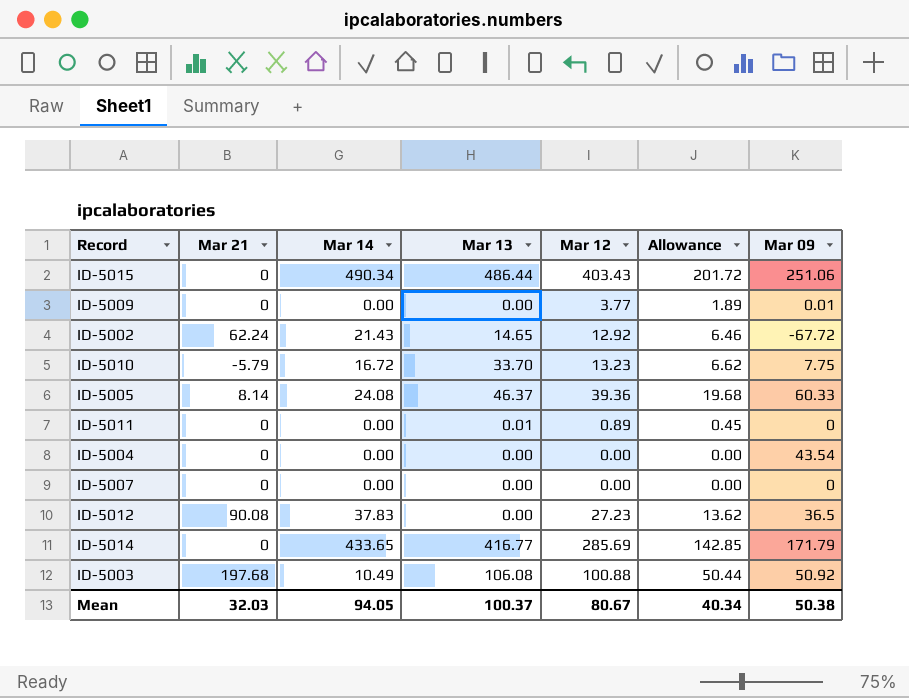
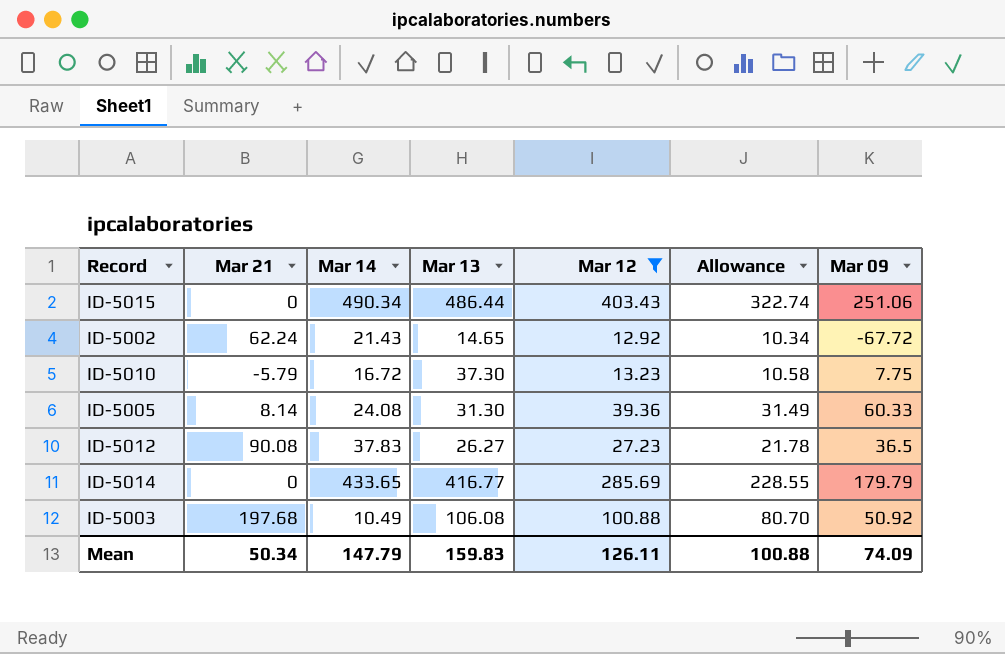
filter: none -> Mar 12 >= 12.92
column Allowance | formula: [Mar 12] * 0.5 -> [Mar 12] * 0.8
ID-5010 | Mar 13: 33.70 -> 37.30
ID-5005 | Mar 13: 46.37 -> 31.30
ID-5012 | Mar 13: 0.00 -> 26.27
ID-5014 | Mar 09: 171.79 -> 179.79
Mean | Mar 21: 32.03 -> 50.34
Mean | Mar 14: 94.05 -> 147.79
Mean | Mar 13: 100.37 -> 159.83
Mean | Mar 12: 80.67 -> 126.11
Mean | Allowance: 40.34 -> 100.88
Mean | Mar 09: 50.38 -> 74.09

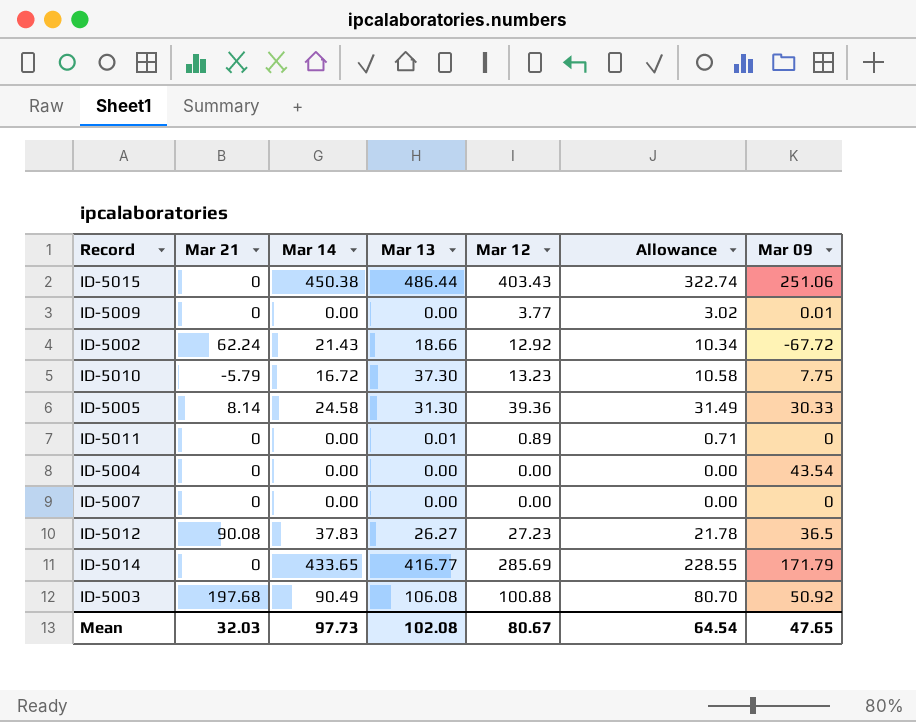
filter: Mar 12 >= 12.92 -> none
ID-5015 | Mar 14: 490.34 -> 450.38
ID-5002 | Mar 13: 14.65 -> 18.66
ID-5005 | Mar 14: 24.08 -> 24.58
ID-5005 | Mar 09: 60.33 -> 30.33
ID-5014 | Mar 09: 179.79 -> 171.79
ID-5003 | Mar 14: 10.49 -> 90.49
Mean | Mar 21: 50.34 -> 32.03
Mean | Mar 14: 147.79 -> 97.73
Mean | Mar 13: 159.83 -> 102.08
Mean | Mar 12: 126.11 -> 80.67
Mean | Allowance: 100.88 -> 64.54
Mean | Mar 09: 74.09 -> 47.65

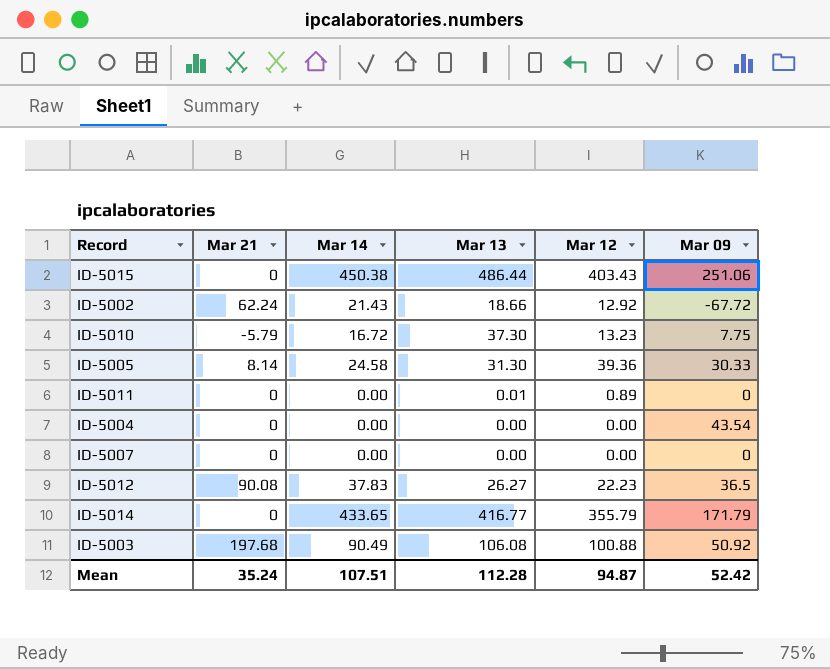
column Allowance | formula: [Mar 12] * 0.8 -> none
row ID-5009: 0 | 0.00 | 0.00 | 3.77 | 3.02 | 0.01 -> none
ID-5012 | Mar 12: 27.23 -> 22.23
ID-5014 | Mar 12: 285.69 -> 355.79
Mean | Mar 21: 32.03 -> 35.24
Mean | Mar 14: 97.73 -> 107.51
Mean | Mar 13: 102.08 -> 112.28
Mean | Mar 12: 80.67 -> 94.87
Mean | Mar 09: 47.65 -> 52.42

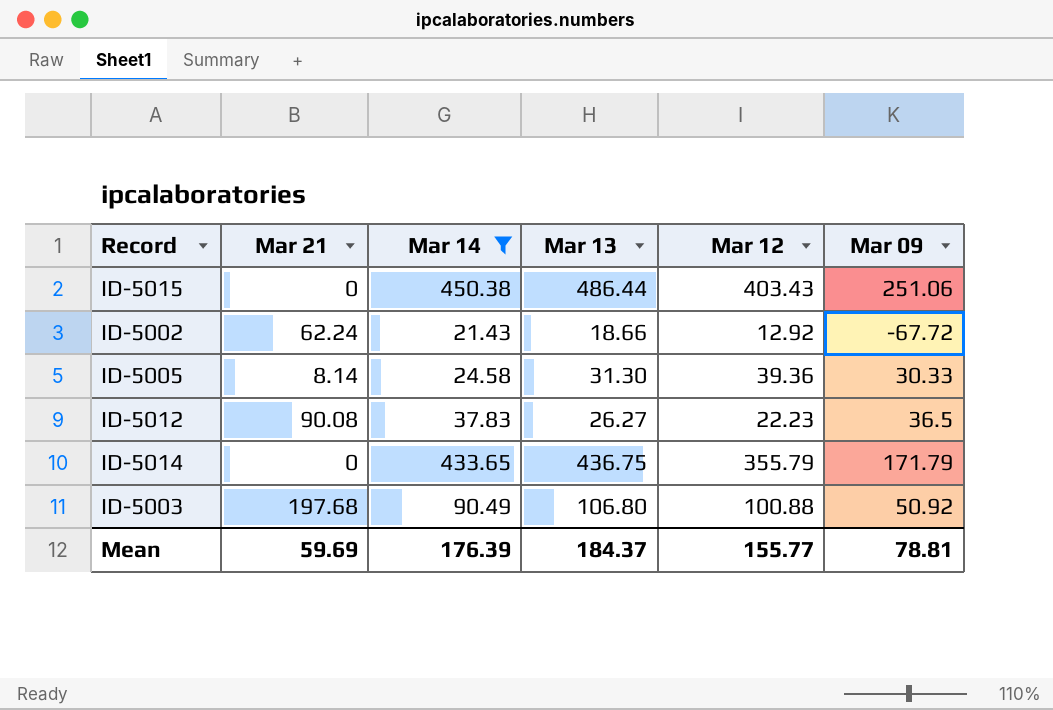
filter: none -> Mar 14 >= 21.43
ID-5014 | Mar 13: 416.77 -> 436.75
ID-5003 | Mar 13: 106.08 -> 106.80
Mean | Mar 21: 35.24 -> 59.69
Mean | Mar 14: 107.51 -> 176.39
Mean | Mar 13: 112.28 -> 184.37
Mean | Mar 12: 94.87 -> 155.77
Mean | Mar 09: 52.42 -> 78.81

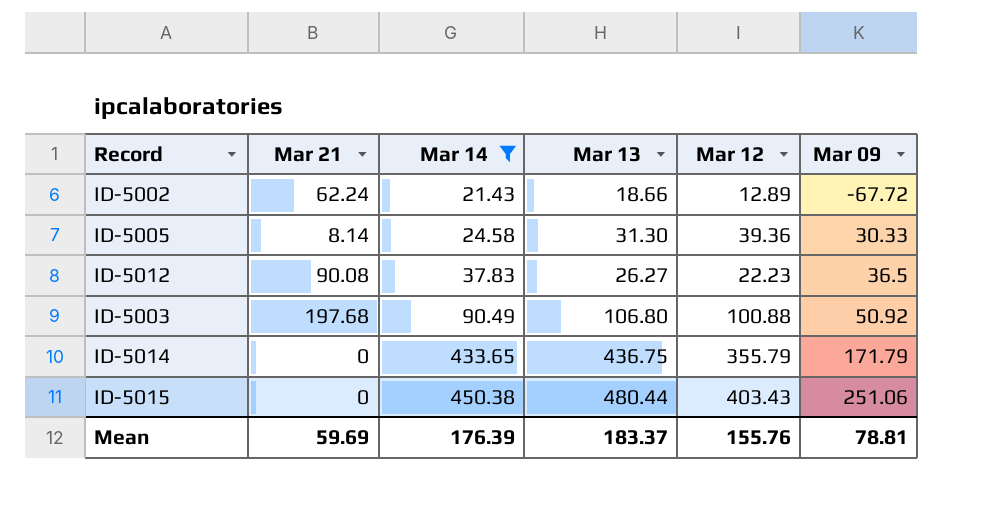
row order: none -> Mar 14 ascending
ID-5002 | Mar 12: 12.92 -> 12.89
ID-5015 | Mar 13: 486.44 -> 480.44
Mean | Mar 13: 184.37 -> 183.37
Mean | Mar 12: 155.77 -> 155.76

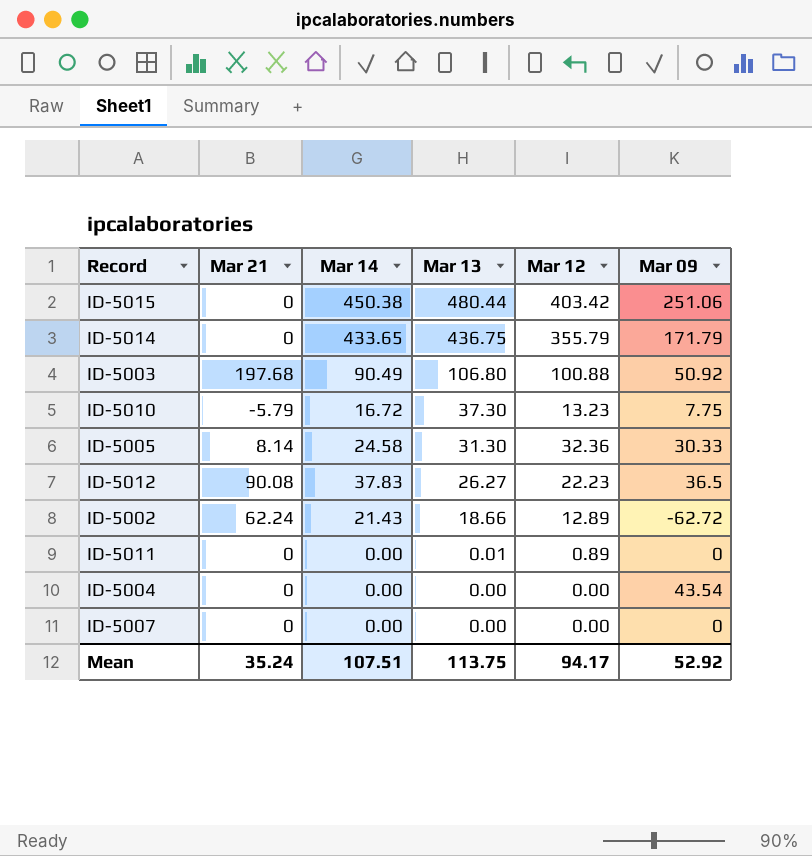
filter: Mar 14 >= 21.43 -> none
row order: Mar 14 ascending -> Mar 13 descending
ID-5015 | Mar 12: 403.43 -> 403.42
ID-5005 | Mar 12: 39.36 -> 32.36
ID-5002 | Mar 09: -67.72 -> -62.72
Mean | Mar 21: 59.69 -> 35.24
Mean | Mar 14: 176.39 -> 107.51
Mean | Mar 13: 183.37 -> 113.75
Mean | Mar 12: 155.76 -> 94.17
Mean | Mar 09: 78.81 -> 52.92

